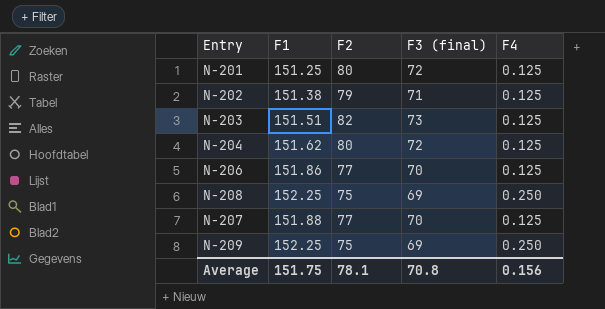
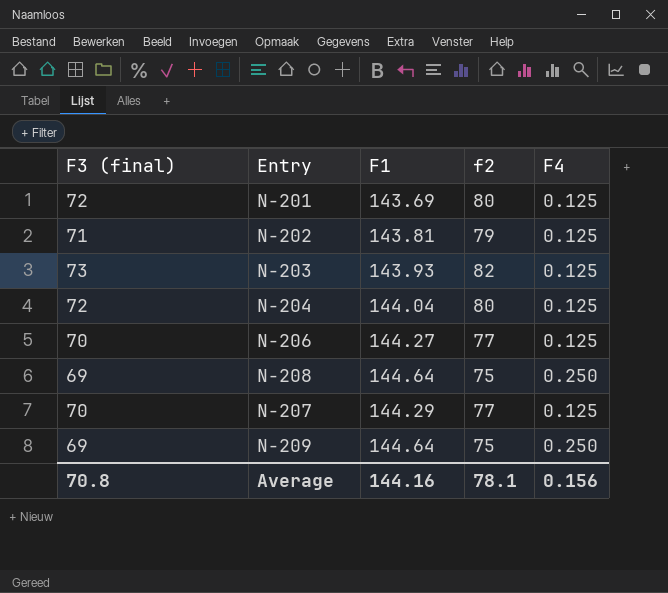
column F3 (final) | position: 4 -> 1
column name: F2 -> f2
N-201 | F1: 151.25 -> 143.69
N-202 | F1: 151.38 -> 143.81
N-203 | F1: 151.51 -> 143.93
N-204 | F1: 151.62 -> 144.04
N-206 | F1: 151.86 -> 144.27
N-208 | F1: 152.25 -> 144.64
N-207 | F1: 151.88 -> 144.29
N-209 | F1: 152.25 -> 144.64
Average | F1: 151.75 -> 144.16

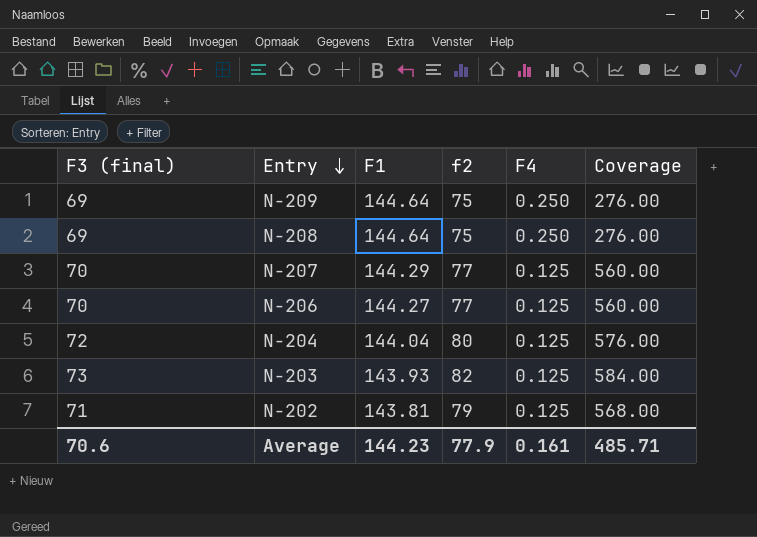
row order: none -> Entry descending
column Coverage | formula: none -> [F3 (final)] / [F4]
row N-201: 72 | 143.69 | 80 | 0.125 -> none
Average | F3 (final): 70.8 -> 70.6
Average | F1: 144.16 -> 144.23
Average | f2: 78.1 -> 77.9
Average | F4: 0.156 -> 0.161

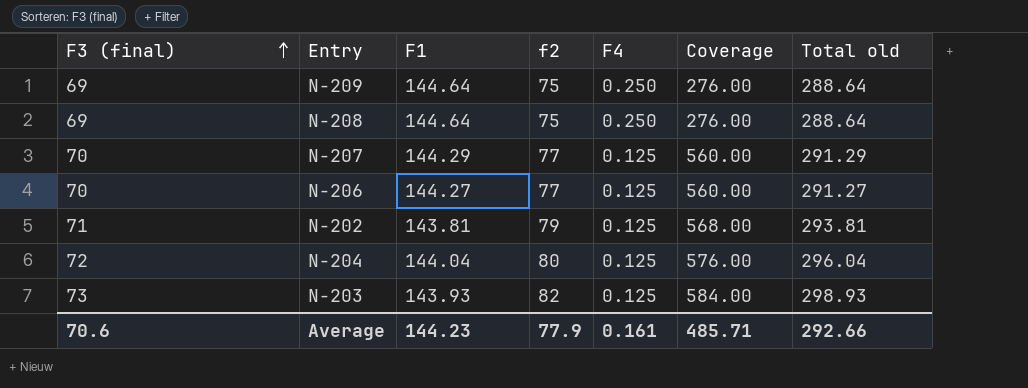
row order: Entry descending -> F3 (final) ascending
column Total old | formula: none -> [F3 (final)] + [F1] + [f2]

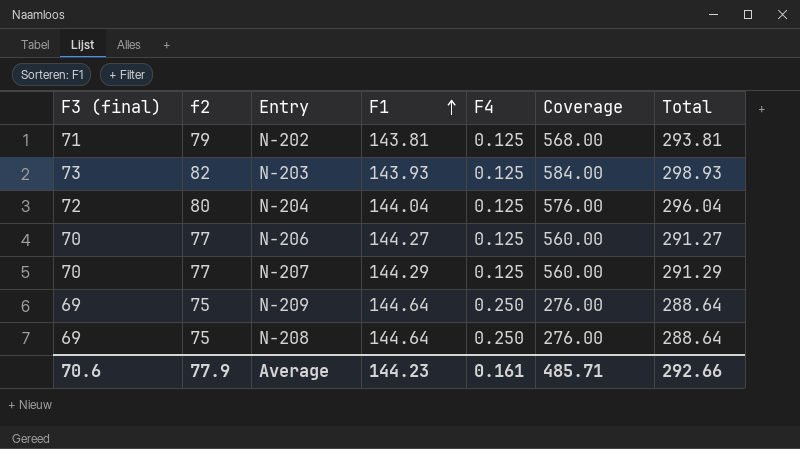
row order: F3 (final) ascending -> F1 ascending
column f2 | position: 4 -> 2
column name: Total old -> Total

